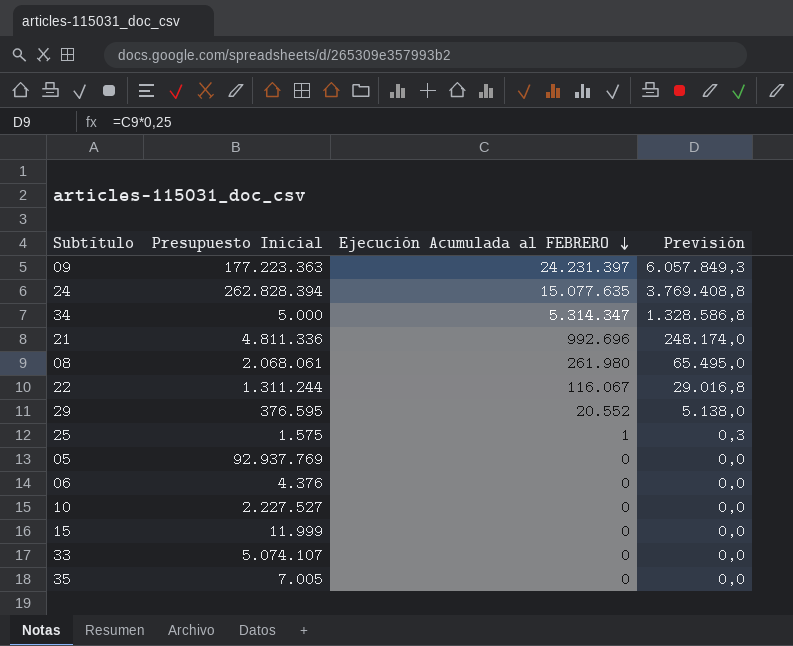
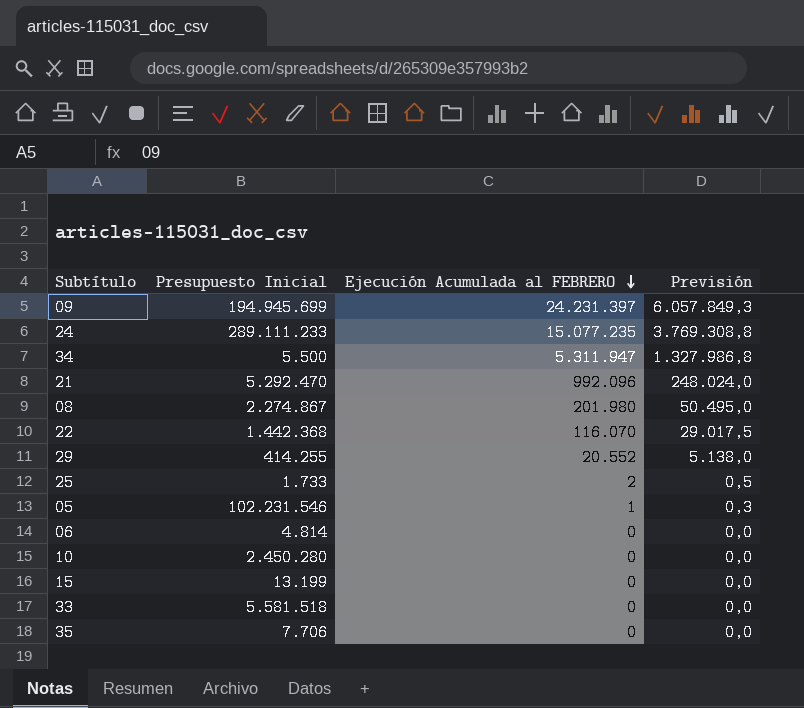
09 | Presupuesto Inicial: 177.223.363 -> 194.945.699
24 | Presupuesto Inicial: 262.828.394 -> 289.111.233
24 | Ejecución Acumulada al FEBRERO: 15.077.635 -> 15.077.235
24 | Previsión: 3.769.408,8 -> 3.769.308,8
34 | Presupuesto Inicial: 5.000 -> 5.500
34 | Ejecución Acumulada al FEBRERO: 5.314.347 -> 5.311.947
34 | Previsión: 1.328.586,8 -> 1.327.986,8
21 | Presupuesto Inicial: 4.811.336 -> 5.292.470
21 | Ejecución Acumulada al FEBRERO: 992.696 -> 992.096
21 | Previsión: 248.174,0 -> 248.024,0
08 | Presupuesto Inicial: 2.068.061 -> 2.274.867
08 | Ejecución Acumulada al FEBRERO: 261.980 -> 201.980
08 | Previsión: 65.495,0 -> 50.495,0
22 | Presupuesto Inicial: 1.311.244 -> 1.442.368
22 | Ejecución Acumulada al FEBRERO: 116.067 -> 116.070
22 | Previsión: 29.016,8 -> 29.017,5
29 | Presupuesto Inicial: 376.595 -> 414.255
25 | Presupuesto Inicial: 1.575 -> 1.733
25 | Ejecución Acumulada al FEBRERO: 1 -> 2
25 | Previsión: 0,3 -> 0,5
05 | Presupuesto Inicial: 92.937.769 -> 102.231.546
05 | Ejecución Acumulada al FEBRERO: 0 -> 1
05 | Previsión: 0,0 -> 0,3
06 | Presupuesto Inicial: 4.376 -> 4.814
10 | Presupuesto Inicial: 2.227.527 -> 2.450.280
15 | Presupuesto Inicial: 11.999 -> 13.199
33 | Presupuesto Inicial: 5.074.107 -> 5.581.518
35 | Presupuesto Inicial: 7.005 -> 7.706

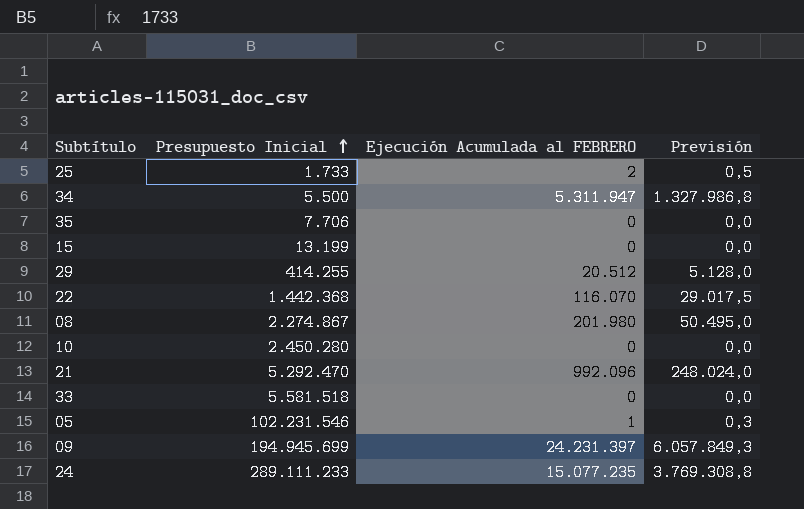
row order: Ejecución Acumulada al FEBRERO descending -> Presupuesto Inicial ascending
row 06: 4.814 | 0 | 0,0 -> none
29 | Ejecución Acumulada al FEBRERO: 20.552 -> 20.512
29 | Previsión: 5.138,0 -> 5.128,0

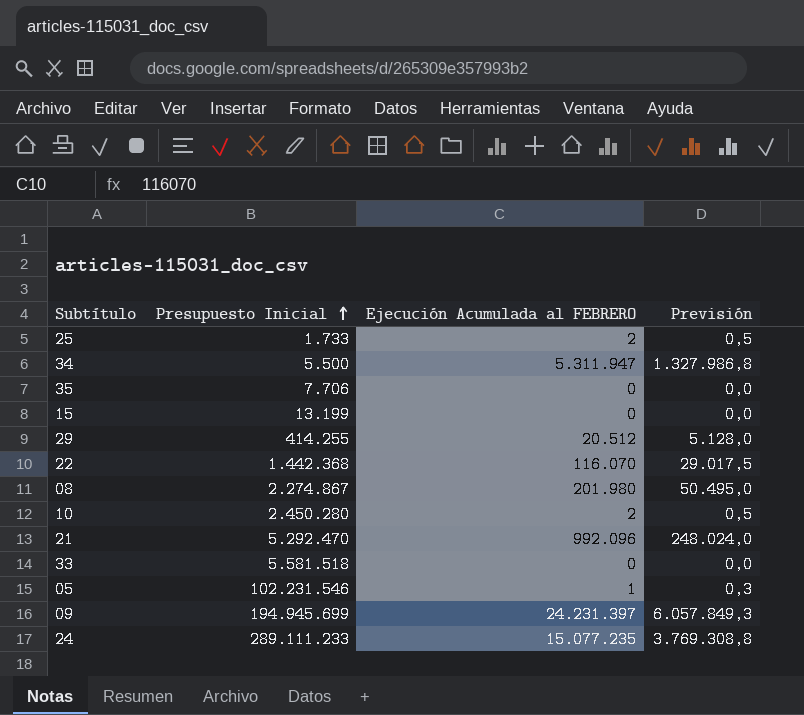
10 | Ejecución Acumulada al FEBRERO: 0 -> 2
10 | Previsión: 0,0 -> 0,5

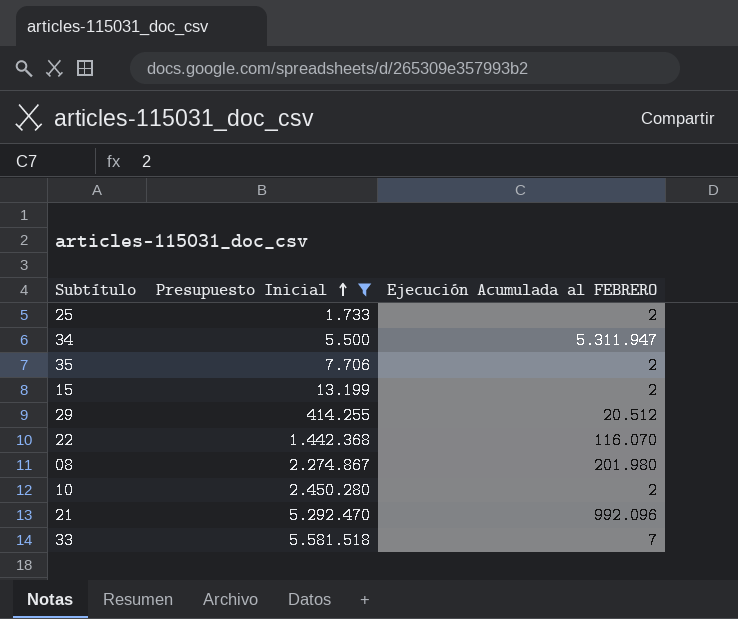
filter: none -> Presupuesto Inicial <= 5.581.518
column Previsión | formula: [Ejecución Acumulada al FEBRERO] * 0,25 -> none
35 | Ejecución Acumulada al FEBRERO: 0 -> 2
15 | Ejecución Acumulada al FEBRERO: 0 -> 2
33 | Ejecución Acumulada al FEBRERO: 0 -> 7

